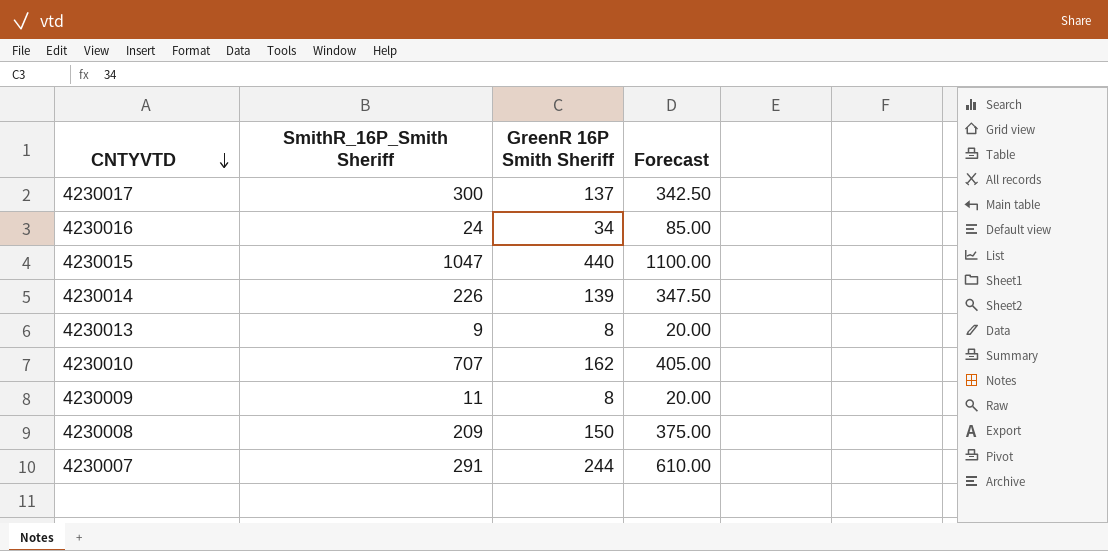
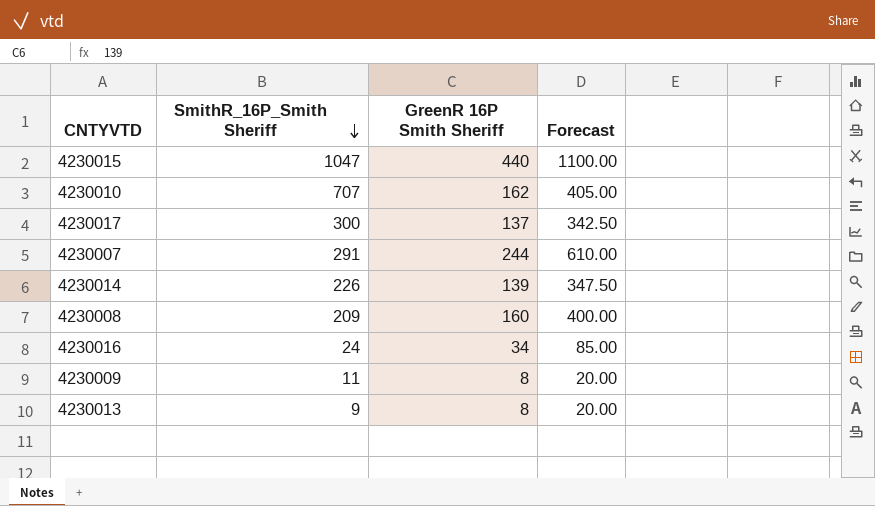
row order: CNTYVTD descending -> SmithR_16P_Smith Sheriff descending
4230008 | GreenR 16P Smith Sheriff: 150 -> 160
4230008 | Forecast: 375.00 -> 400.00

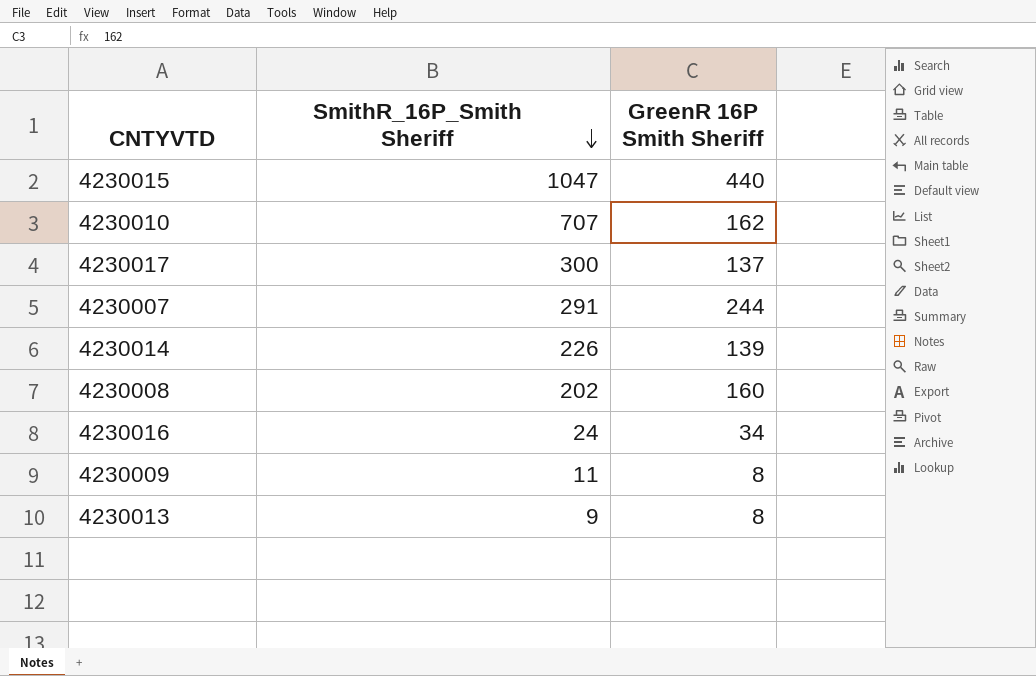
column Forecast | formula: [GreenR 16P Smith Sheriff] * 2.5 -> none
4230008 | SmithR_16P_Smith Sheriff: 209 -> 202

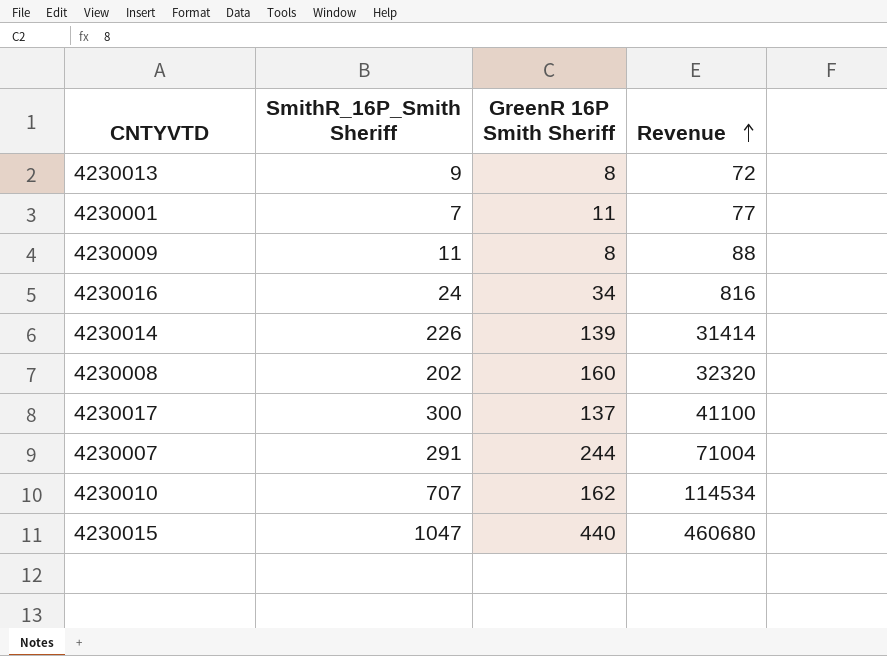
row order: SmithR_16P_Smith Sheriff descending -> Revenue ascending
column Revenue | formula: none -> [SmithR_16P_Smith Sheriff] * [GreenR 16P Smith Sheriff]
row 4230001: none -> 7 | 11 | 77

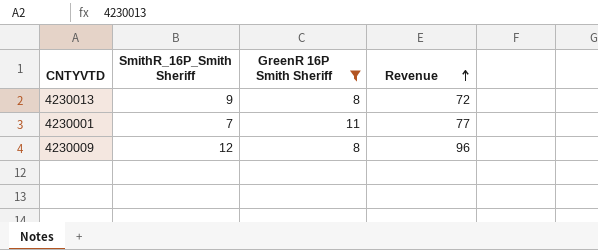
filter: none -> GreenR 16P Smith Sheriff <= 11
4230009 | SmithR_16P_Smith Sheriff: 11 -> 12
4230009 | Revenue: 88 -> 96

